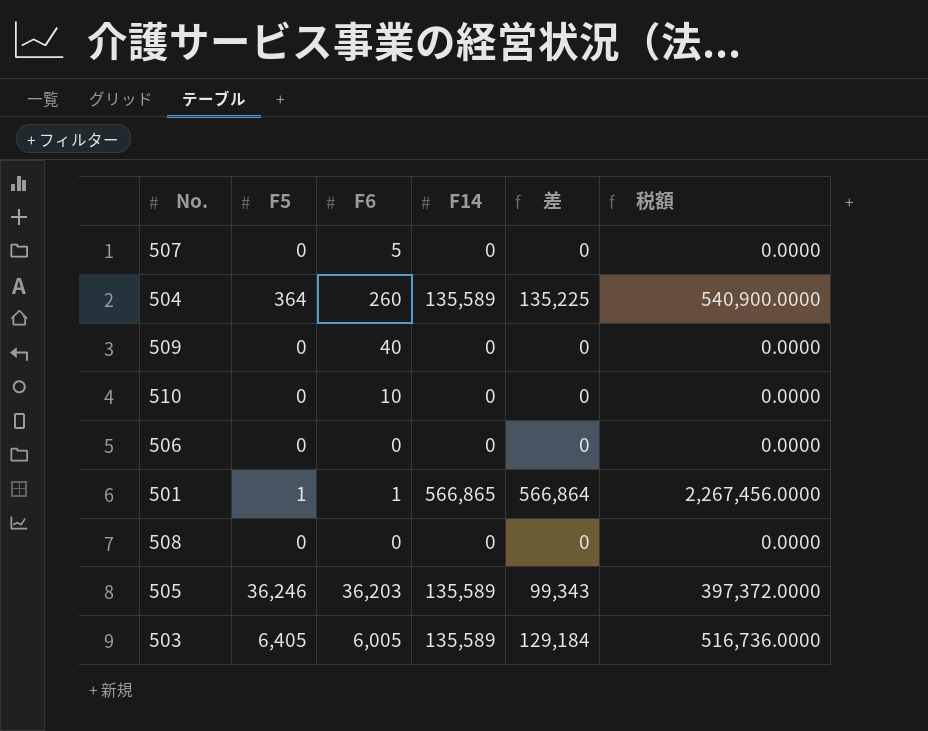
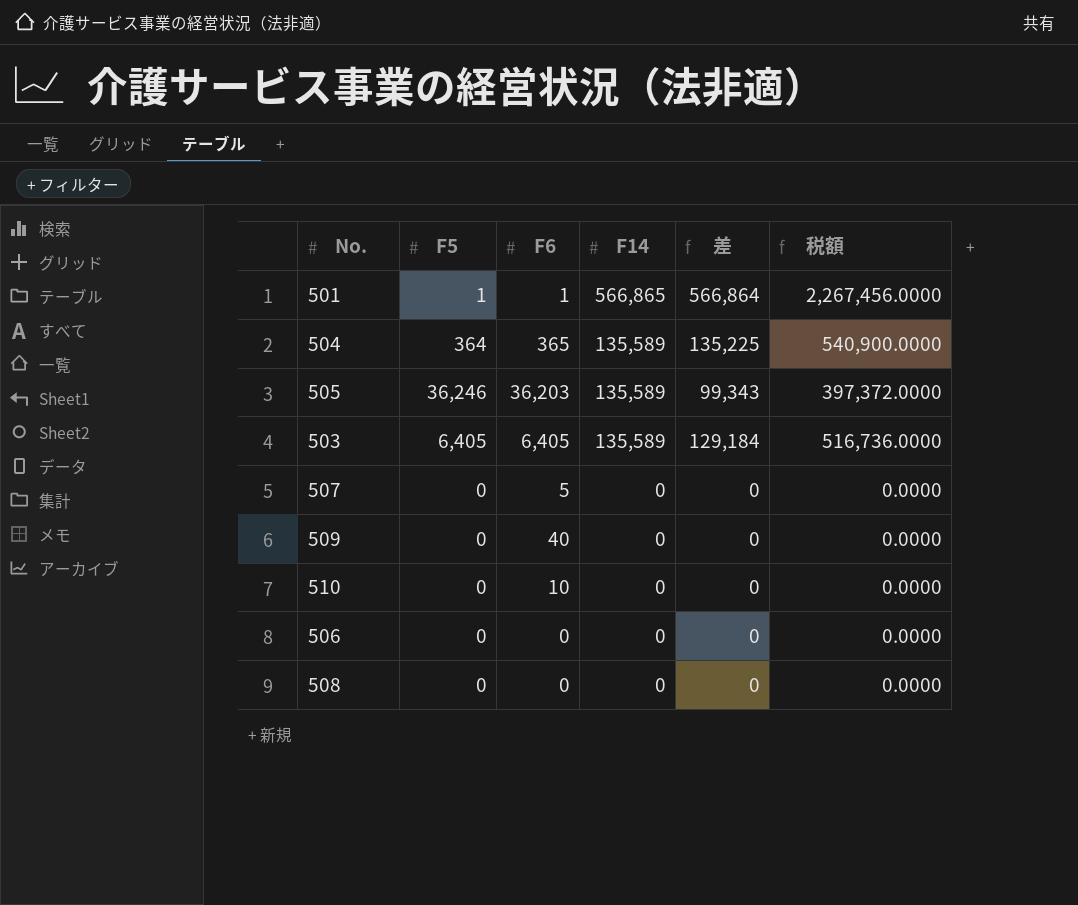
row order: none -> F14 descending
504 | F6: 260 -> 365
503 | F6: 6,005 -> 6,405

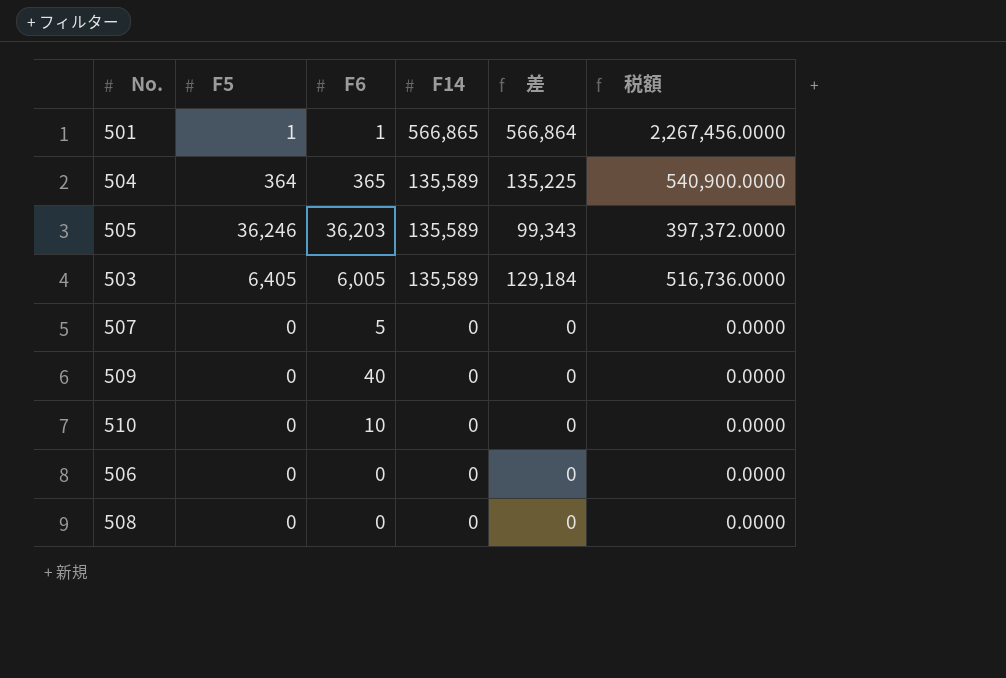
503 | F6: 6,405 -> 6,005

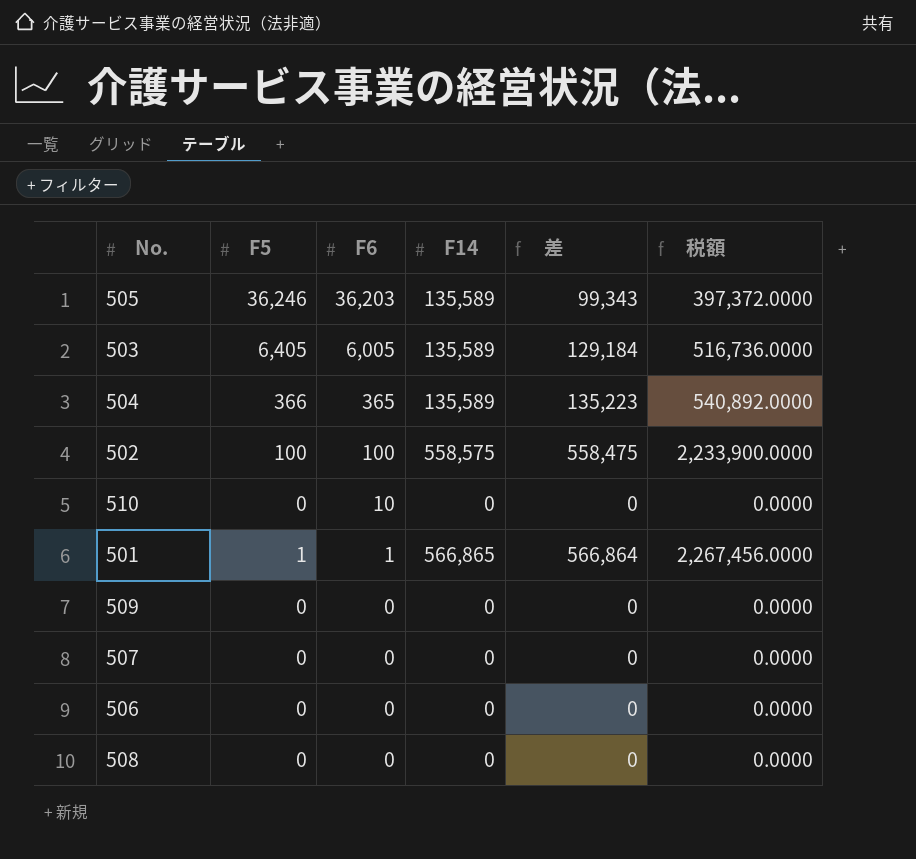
row order: F14 descending -> F6 descending
504 | F5: 364 -> 366
504 | 差: 135,225 -> 135,223
504 | 税額: 540,900.0000 -> 540,892.0000
row 502: none -> 100 | 100 | 558,575 | 558,475 | 2,233,900.0000
509 | F6: 40 -> 0
507 | F6: 5 -> 0

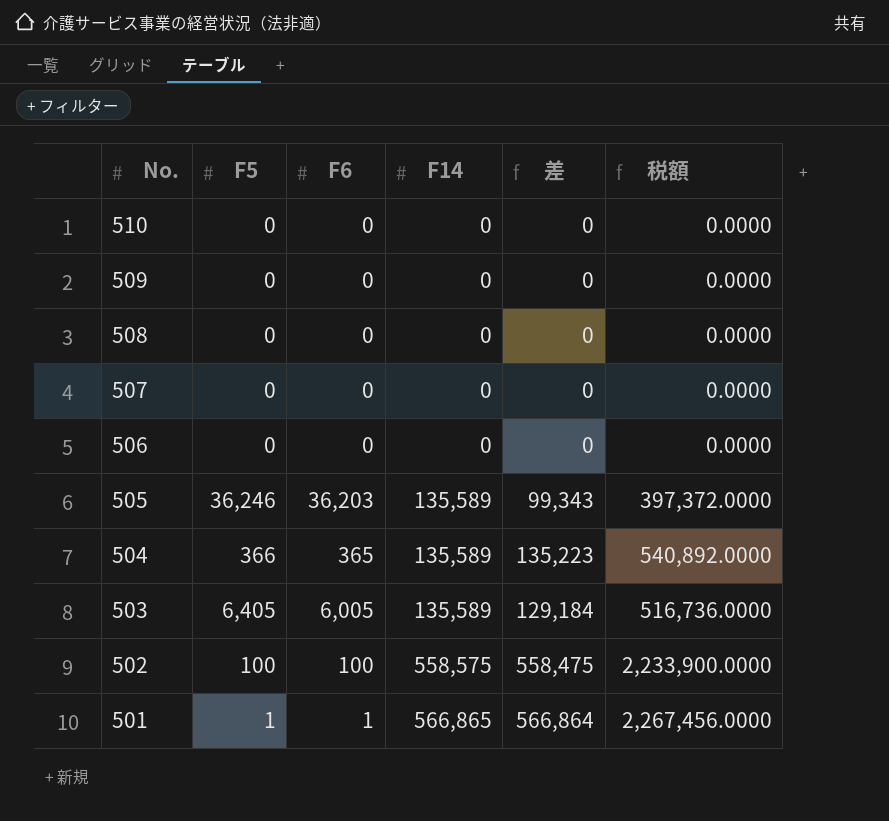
row order: F6 descending -> No. descending
510 | F6: 10 -> 0

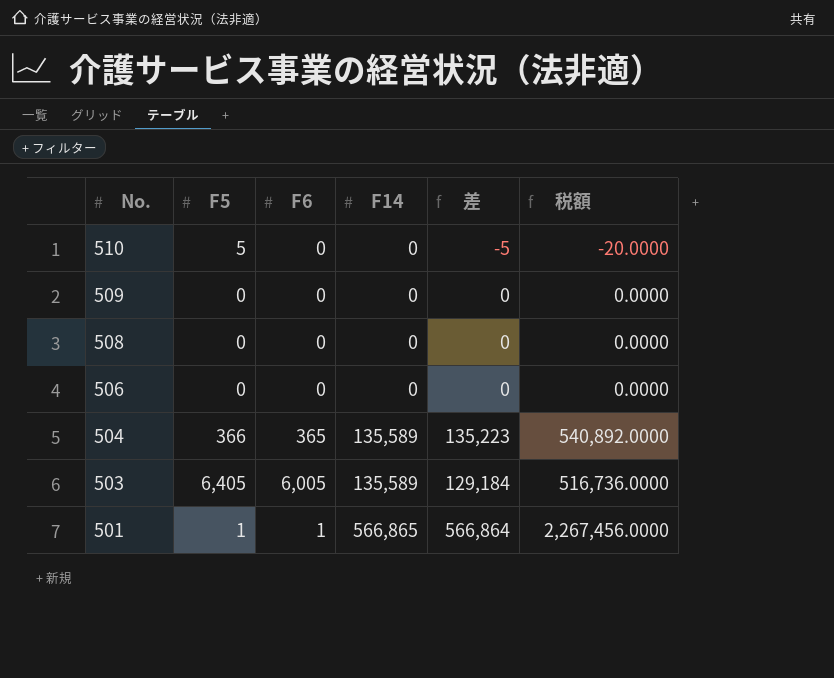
row 507: 0 | 0 | 0 | 0 | 0.0000 -> none
row 505: 36,246 | 36,203 | 135,589 | 99,343 | 397,372.0000 -> none
row 502: 100 | 100 | 558,575 | 558,475 | 2,233,900.0000 -> none
510 | F5: 0 -> 5
510 | 差: 0 -> -5
510 | 税額: 0.0000 -> -20.0000

